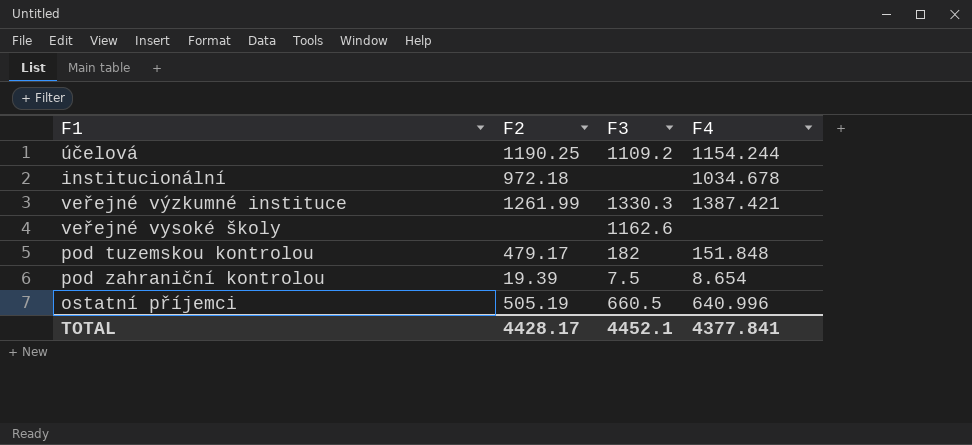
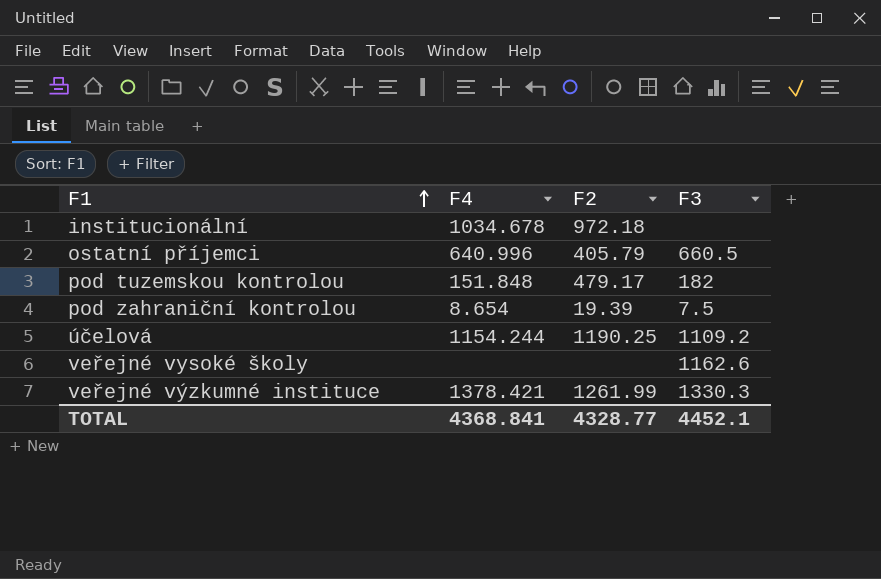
row order: none -> F1 ascending
column F4 | position: 4 -> 2
ostatní příjemci | F2: 505.19 -> 405.79
veřejné výzkumné instituce | F4: 1387.421 -> 1378.421
TOTAL | F4: 4377.841 -> 4368.841
TOTAL | F2: 4428.17 -> 4328.77

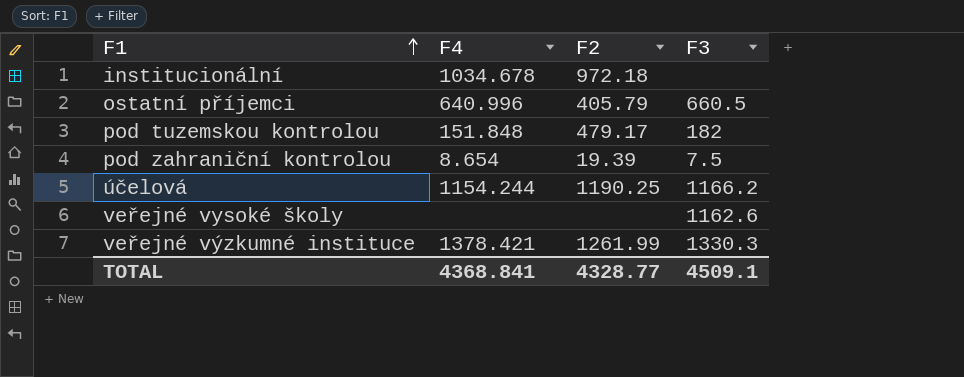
účelová | F3: 1109.2 -> 1166.2
TOTAL | F3: 4452.1 -> 4509.1

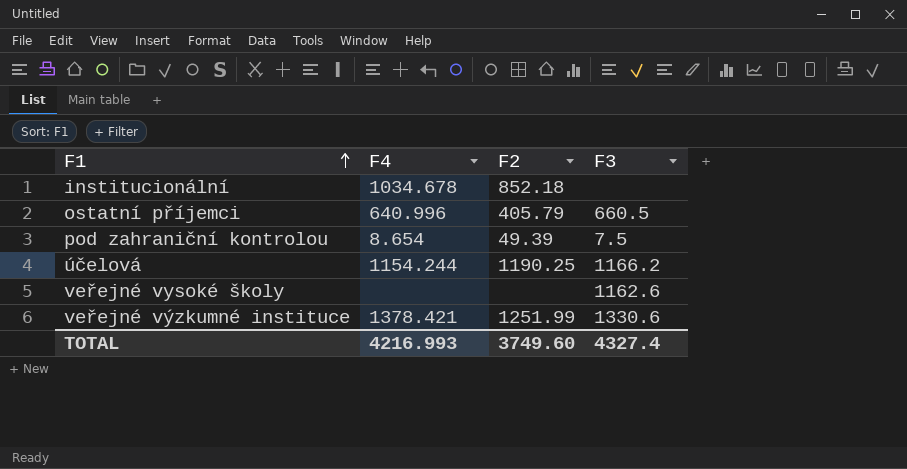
row pod tuzemskou kontrolou: 151.848 | 479.17 | 182 -> none
institucionální | F2: 972.18 -> 852.18
pod zahraniční kontrolou | F2: 19.39 -> 49.39
veřejné výzkumné instituce | F2: 1261.99 -> 1251.99
veřejné výzkumné instituce | F3: 1330.3 -> 1330.6
TOTAL | F4: 4368.841 -> 4216.993
TOTAL | F2: 4328.77 -> 3749.60
TOTAL | F3: 4509.1 -> 4327.4

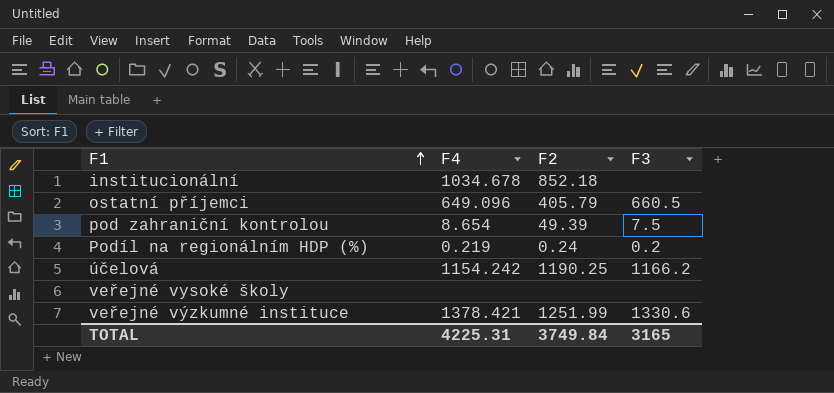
ostatní příjemci | F4: 640.996 -> 649.096
row Podíl na regionálním HDP (%): none -> 0.219 | 0.24 | 0.2
účelová | F4: 1154.244 -> 1154.242
veřejné vysoké školy | F3: 1162.6 -> none
TOTAL | F4: 4216.993 -> 4225.31
TOTAL | F2: 3749.60 -> 3749.84
TOTAL | F3: 4327.4 -> 3165

